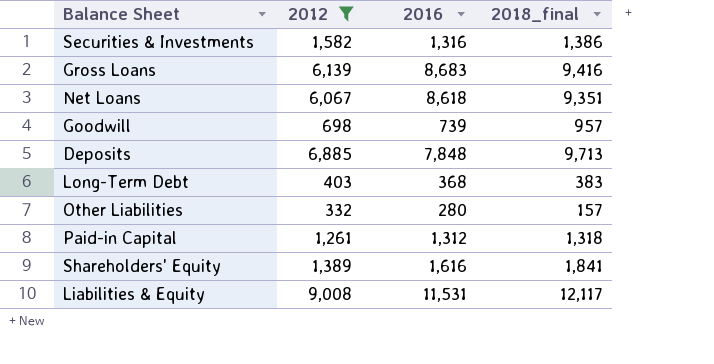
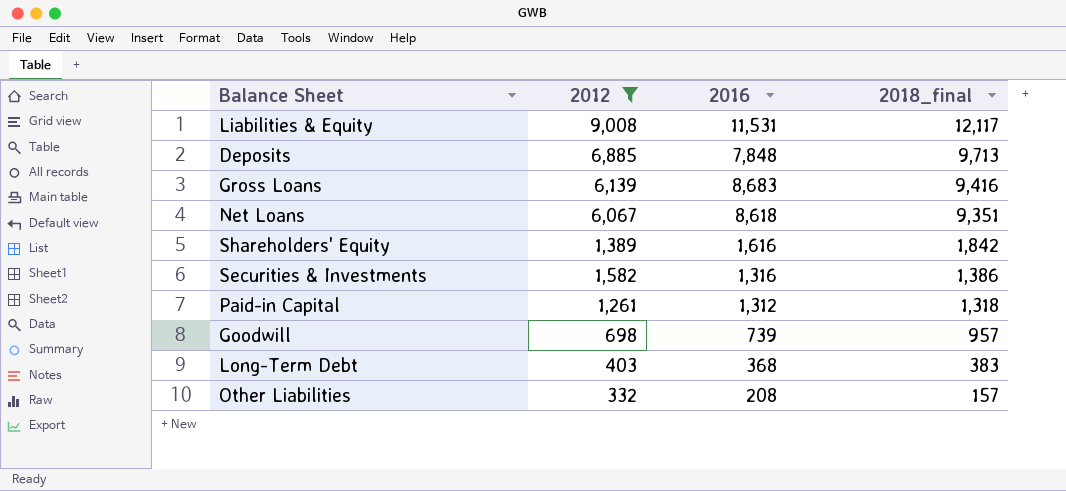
row order: none -> 2018_final descending
Shareholders' Equity | 2018_final: 1,841 -> 1,842
Other Liabilities | 2016: 280 -> 208

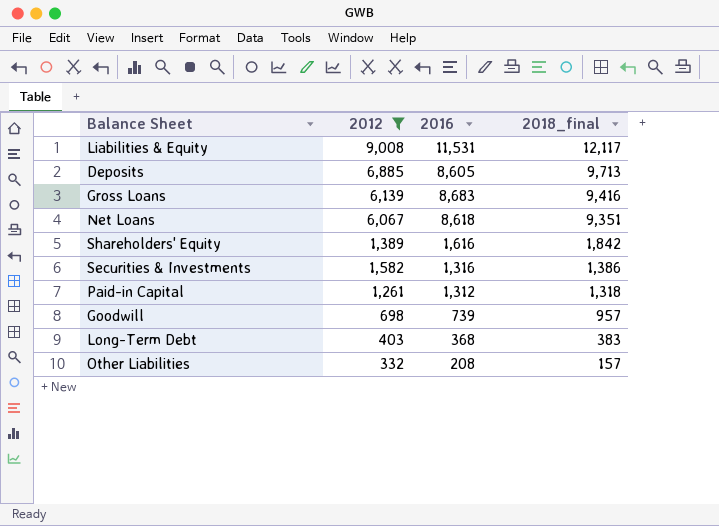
Deposits | 2016: 7,848 -> 8,605

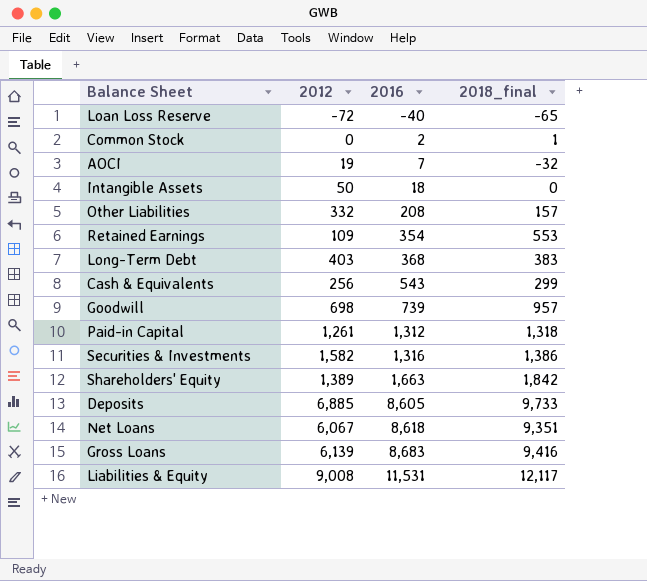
filter: 2012 >= 332 -> none
row order: 2018_final descending -> 2016 ascending
Shareholders' Equity | 2016: 1,616 -> 1,663
Deposits | 2018_final: 9,713 -> 9,733

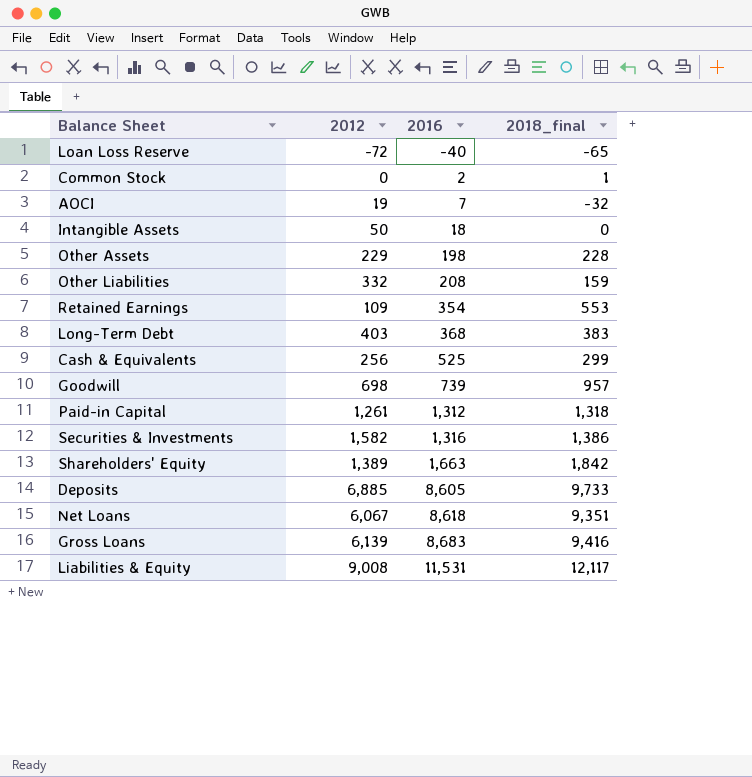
row Other Assets: none -> 229 | 198 | 228
Other Liabilities | 2018_final: 157 -> 159
Cash & Equivalents | 2016: 543 -> 525

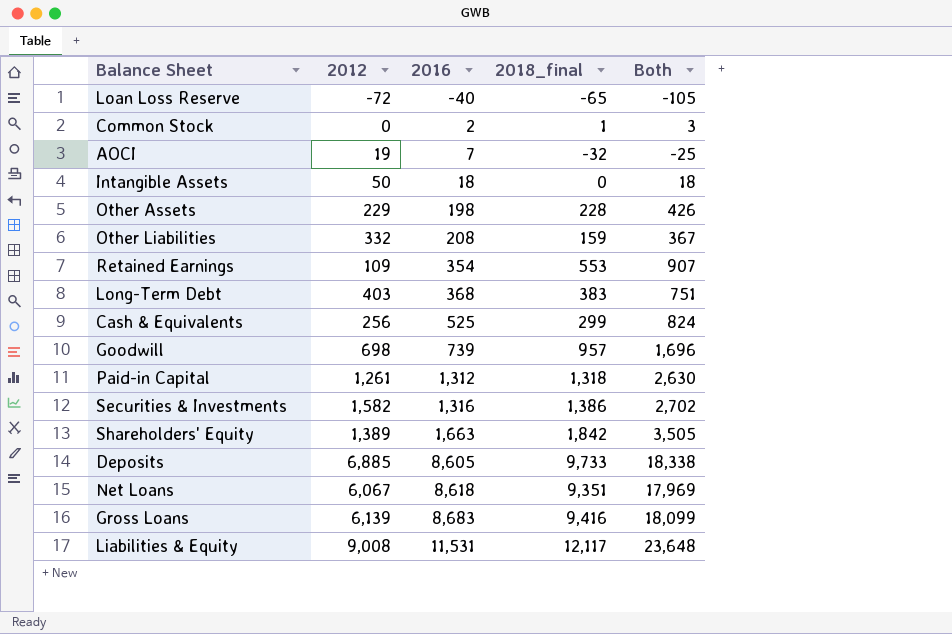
column Both | formula: none -> [2016] + [2018_final]

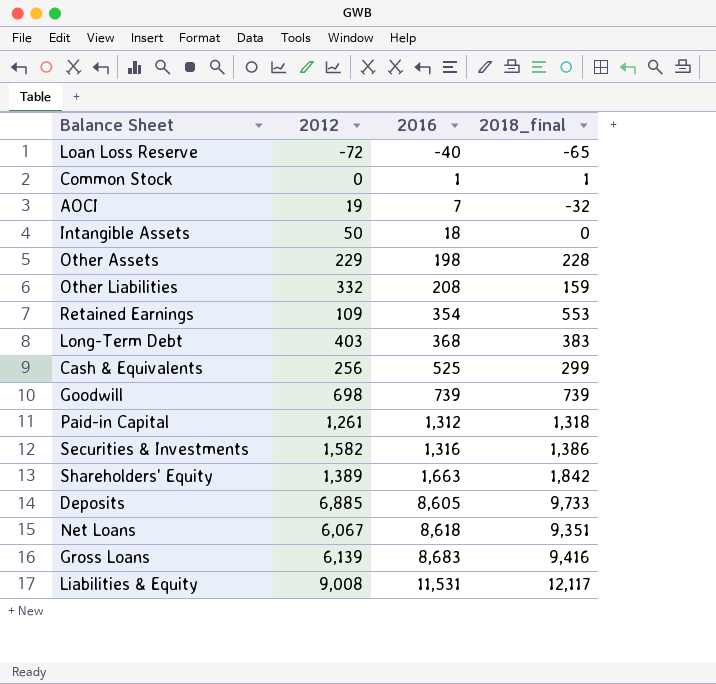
column Both | formula: [2016] + [2018_final] -> none
Common Stock | 2016: 2 -> 1
Goodwill | 2018_final: 957 -> 739

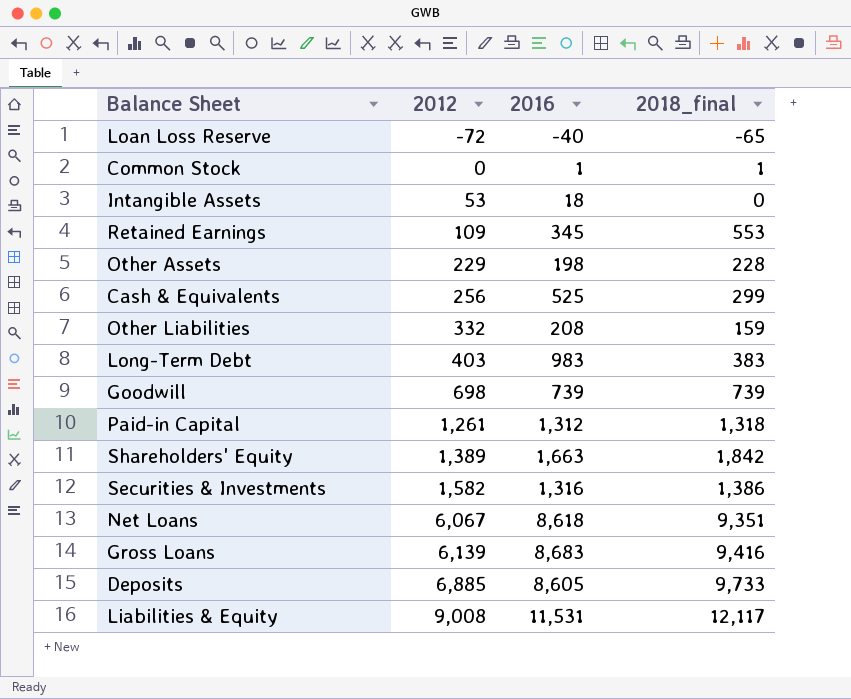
row order: 2016 ascending -> 2012 ascending
row AOCI: 19 | 7 | -32 -> none
Intangible Assets | 2012: 50 -> 53
Retained Earnings | 2016: 354 -> 345
Long-Term Debt | 2016: 368 -> 983

